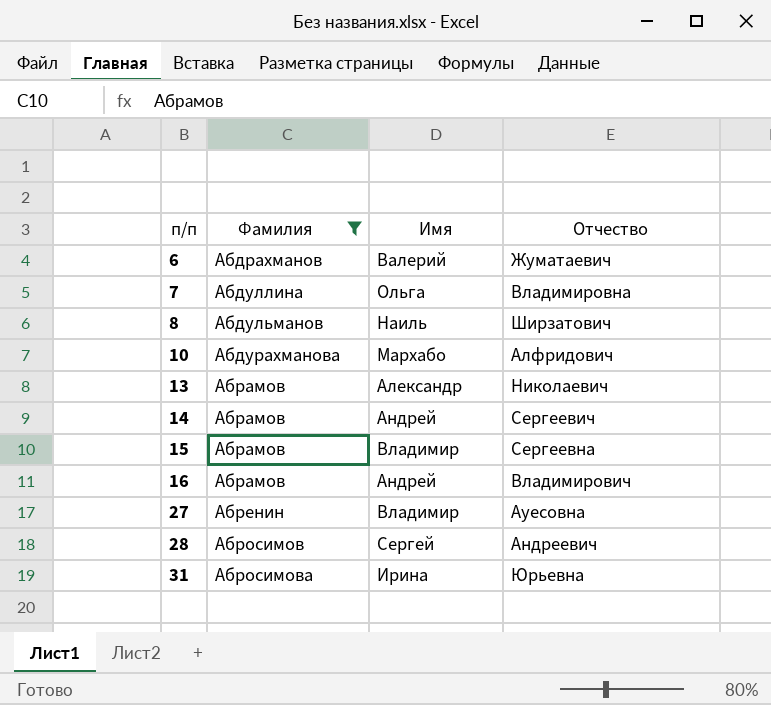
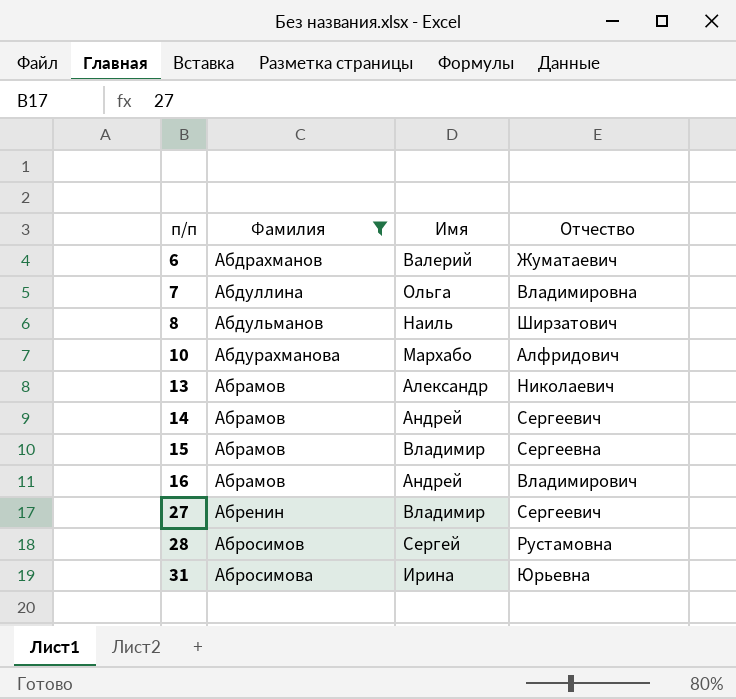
27 | Отчество: Ауесовна -> Сергеевич
28 | Отчество: Андреевич -> Рустамовна

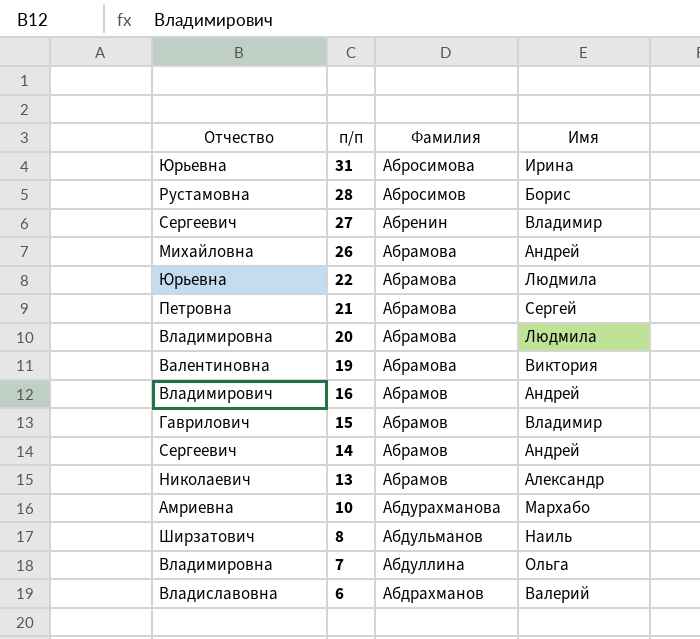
filter: Фамилия != Абрамова -> none
row order: п/п ascending -> п/п descending
column Отчество | position: 4 -> 1
28 | Имя: Сергей -> Борис
15 | Отчество: Сергеевна -> Гаврилович
10 | Отчество: Алфридович -> Амриевна
6 | Отчество: Жуматаевич -> Владиславовна

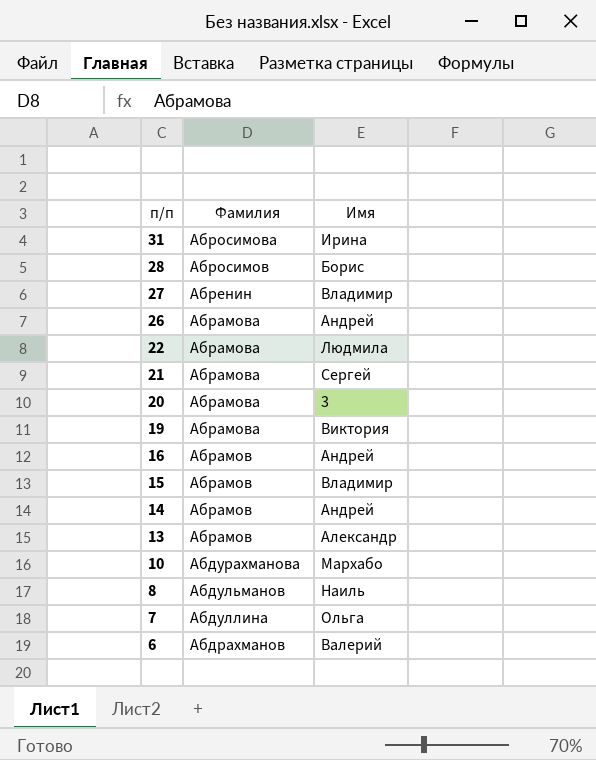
column Отчество | position: 1 -> none
20 | Имя: Людмила -> 3

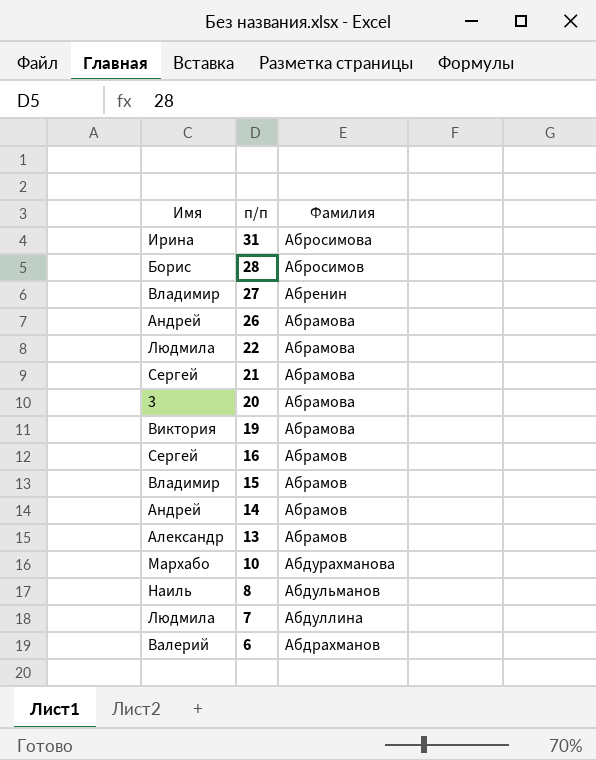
column Имя | position: 3 -> 1
16 | Имя: Андрей -> Сергей
7 | Имя: Ольга -> Людмила

